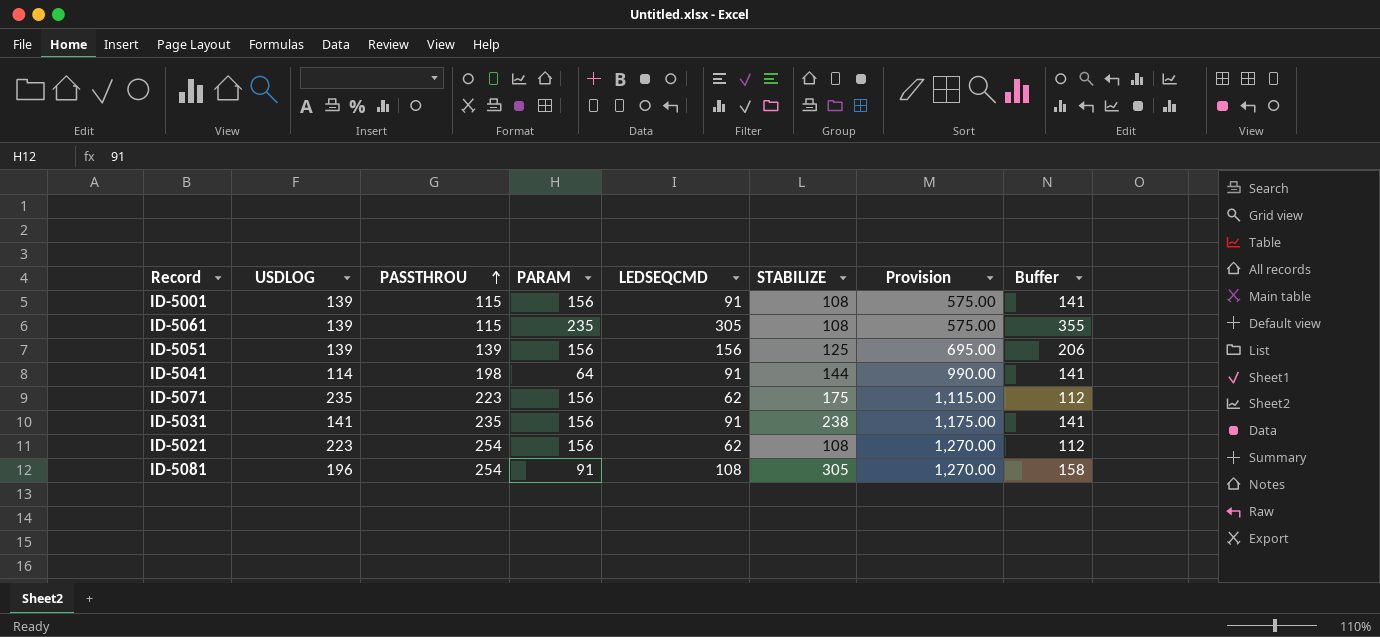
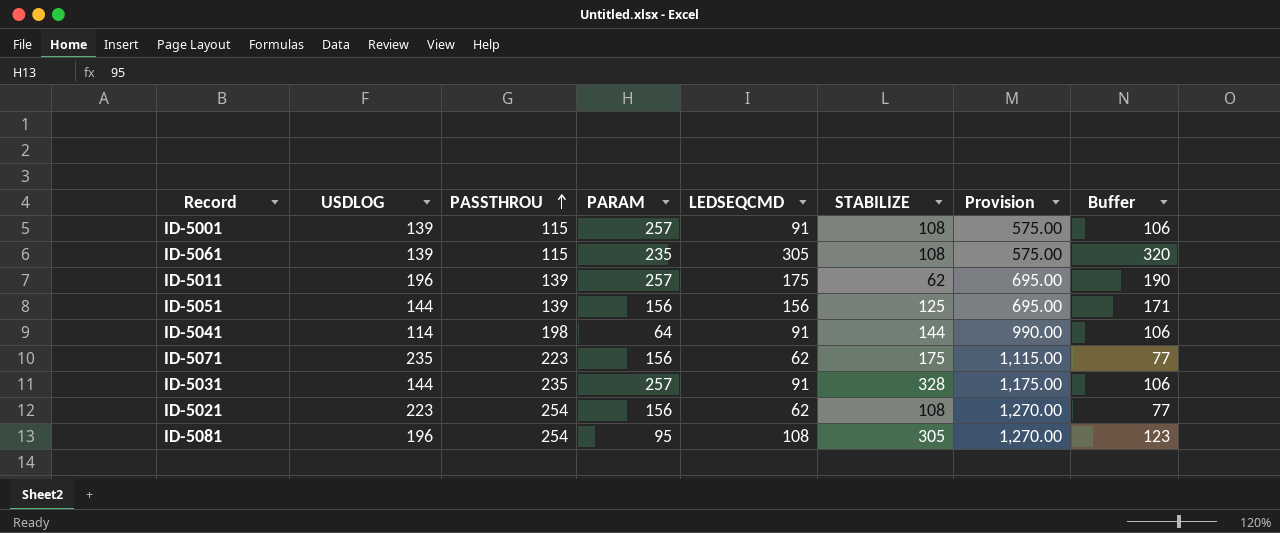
column Buffer | formula: [LEDSEQCMD] + 50 -> [LEDSEQCMD] + 15
ID-5001 | PARAM: 156 -> 257
row ID-5011: none -> 196 | 139 | 257 | 175 | 62 | 695.00 | 190
ID-5051 | USDLOG: 139 -> 144
ID-5031 | USDLOG: 141 -> 144
ID-5031 | PARAM: 156 -> 257
ID-5031 | STABILIZE: 238 -> 328
ID-5081 | PARAM: 91 -> 95

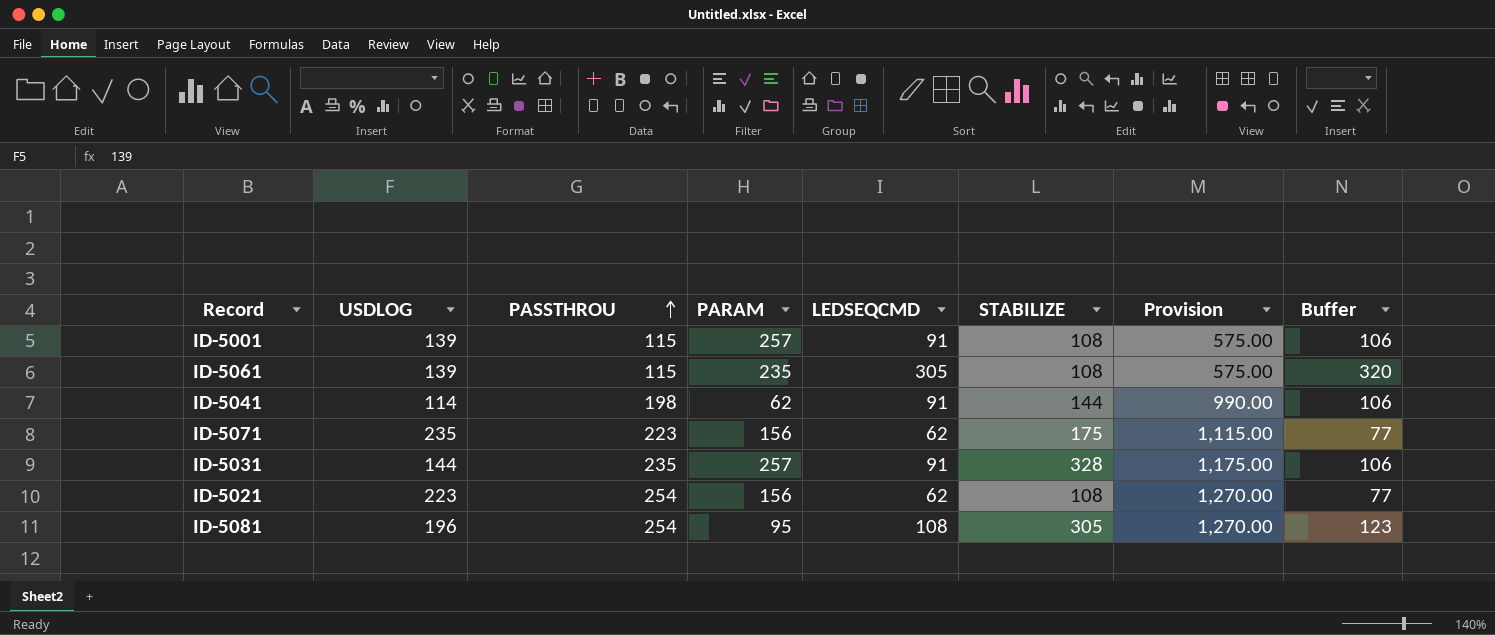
row ID-5011: 196 | 139 | 257 | 175 | 62 | 695.00 | 190 -> none
row ID-5051: 144 | 139 | 156 | 156 | 125 | 695.00 | 171 -> none
ID-5041 | PARAM: 64 -> 62

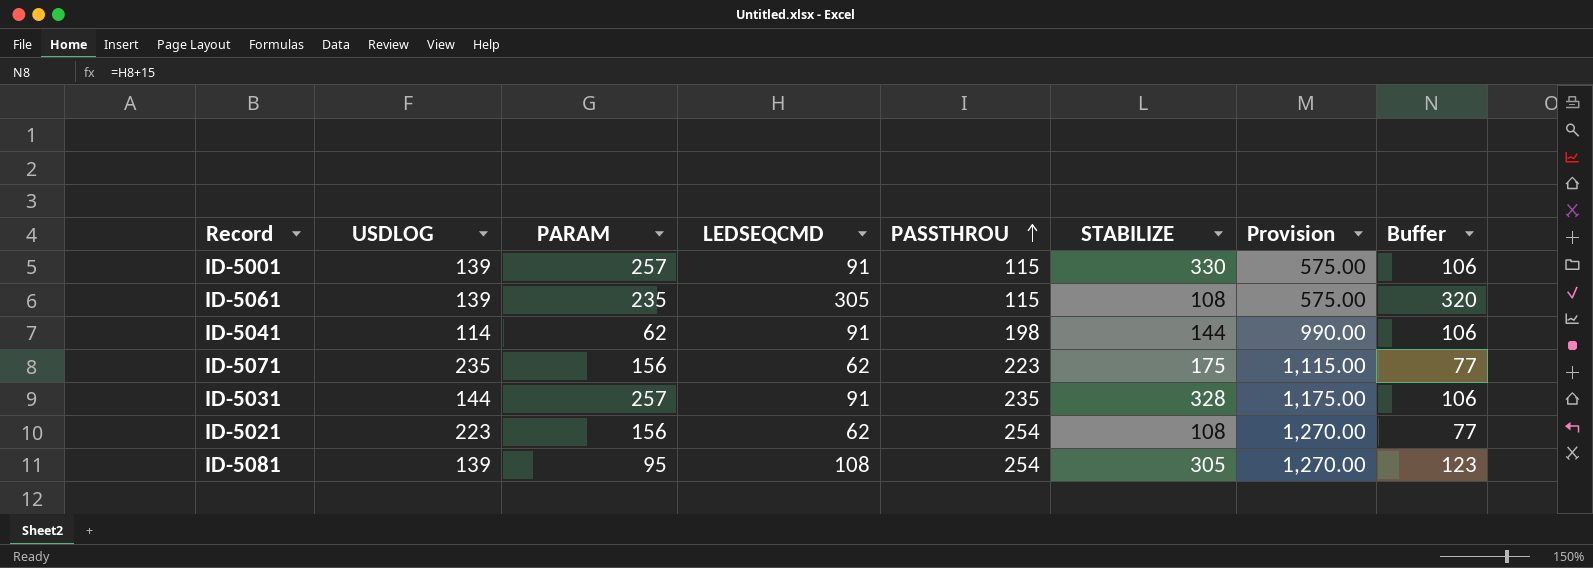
column PASSTHROU | position: 3 -> 5
ID-5001 | STABILIZE: 108 -> 330
ID-5081 | USDLOG: 196 -> 139

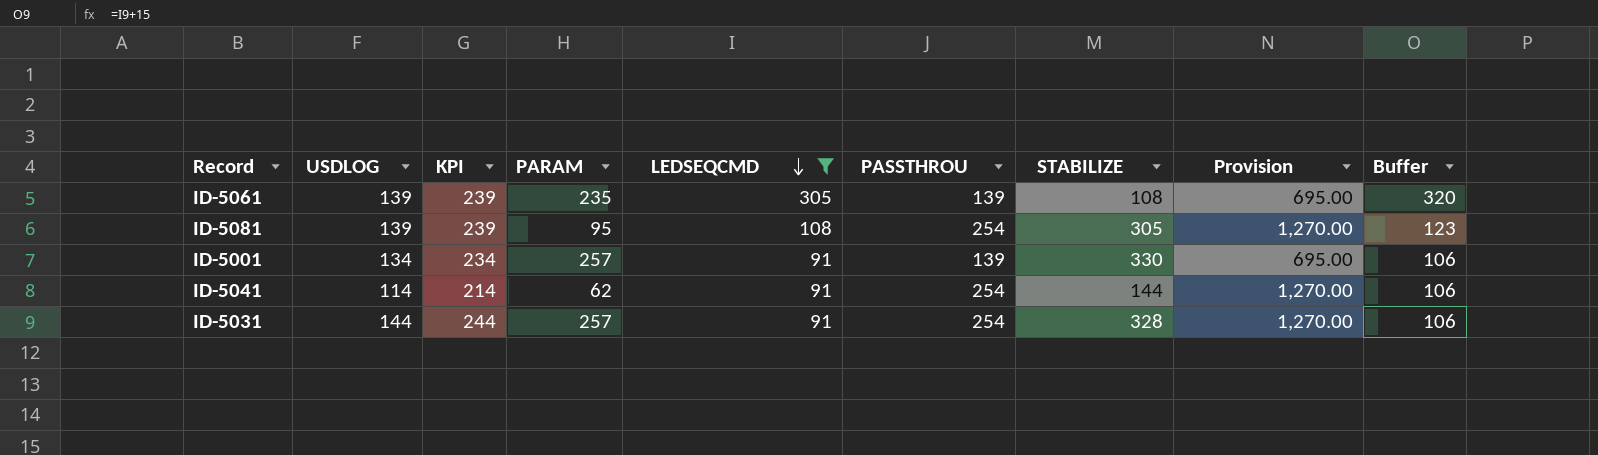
filter: none -> LEDSEQCMD != 62
row order: PASSTHROU ascending -> LEDSEQCMD descending
column KPI | formula: none -> [USDLOG] + 100
ID-5061 | PASSTHROU: 115 -> 139
ID-5061 | Provision: 575.00 -> 695.00
ID-5001 | USDLOG: 139 -> 134
ID-5001 | PASSTHROU: 115 -> 139
ID-5001 | Provision: 575.00 -> 695.00
ID-5041 | PASSTHROU: 198 -> 254
ID-5041 | Provision: 990.00 -> 1,270.00
ID-5031 | PASSTHROU: 235 -> 254
ID-5031 | Provision: 1,175.00 -> 1,270.00

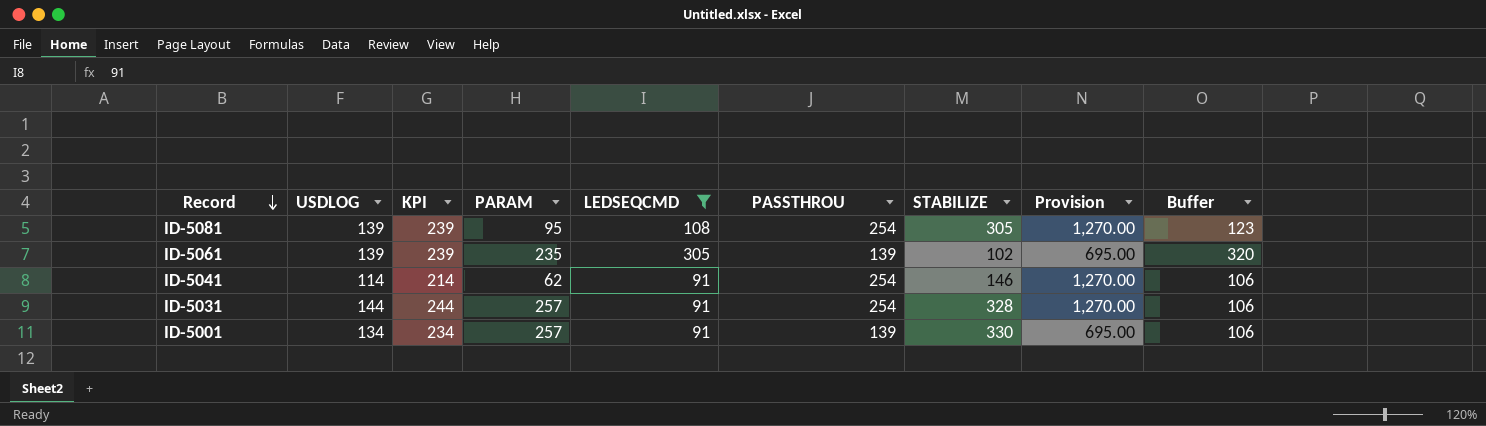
row order: LEDSEQCMD descending -> Record descending
ID-5061 | STABILIZE: 108 -> 102
ID-5041 | STABILIZE: 144 -> 146

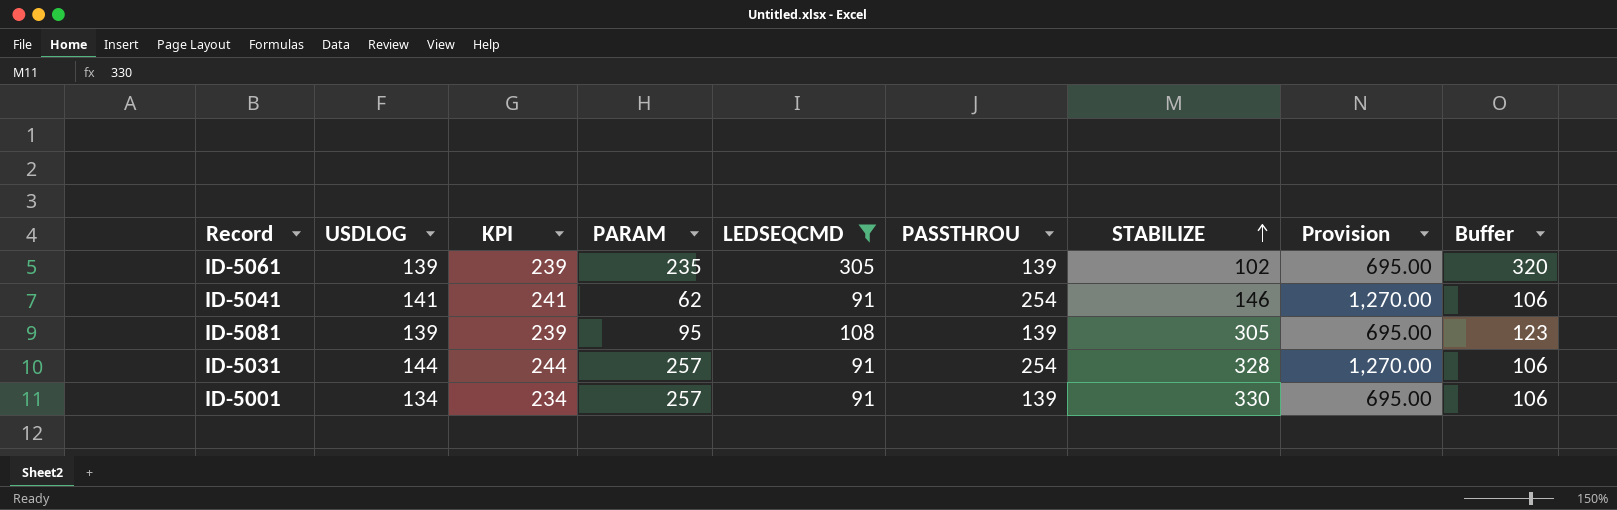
row order: Record descending -> STABILIZE ascending
ID-5041 | USDLOG: 114 -> 141
ID-5041 | KPI: 214 -> 241
ID-5081 | PASSTHROU: 254 -> 139
ID-5081 | Provision: 1,270.00 -> 695.00

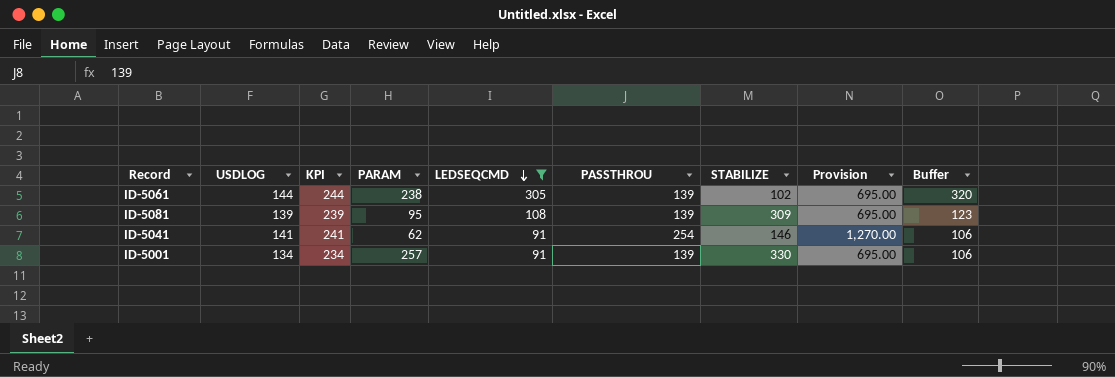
row order: STABILIZE ascending -> LEDSEQCMD descending
row ID-5031: 144 | 244 | 257 | 91 | 254 | 328 | 1,270.00 | 106 -> none
ID-5061 | USDLOG: 139 -> 144
ID-5061 | KPI: 239 -> 244
ID-5061 | PARAM: 235 -> 238
ID-5081 | STABILIZE: 305 -> 309

